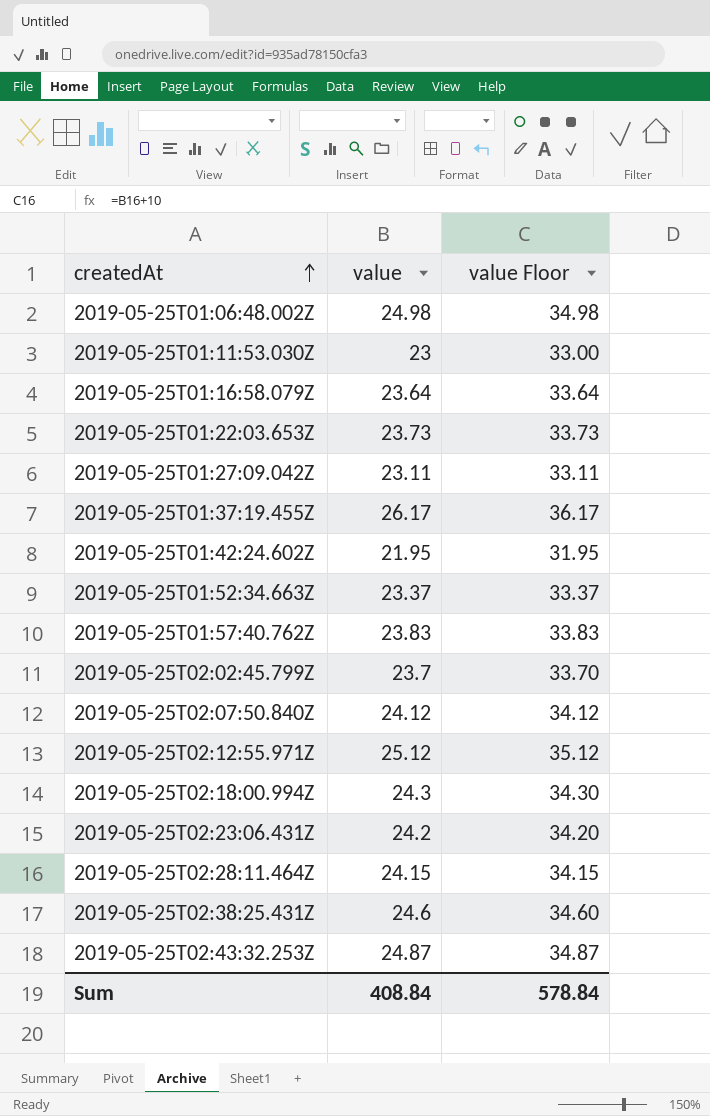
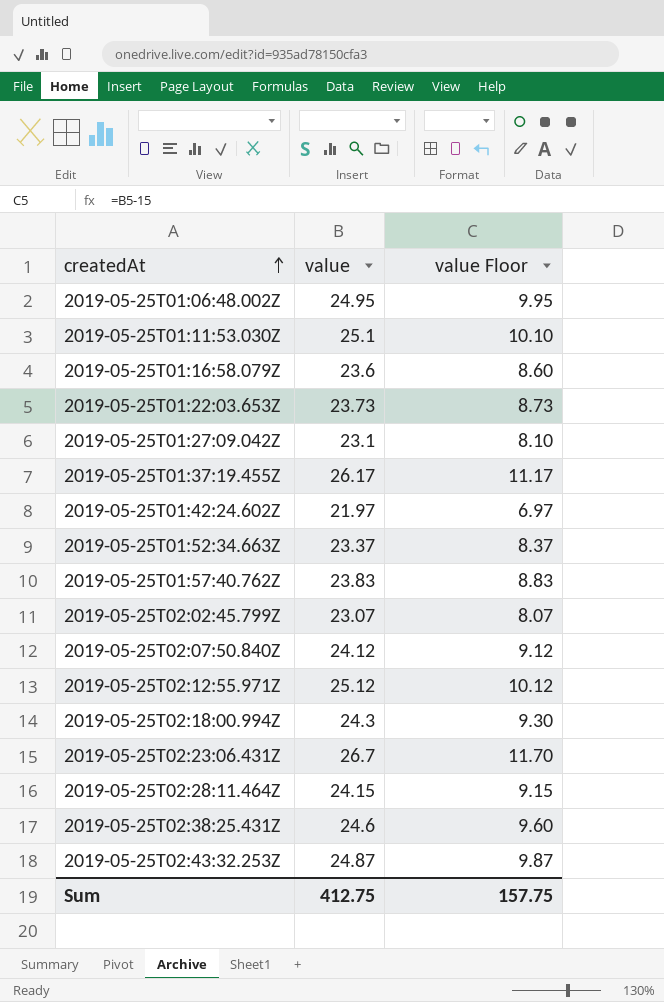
column value Floor | formula: [value] + 10 -> [value] - 15
2019-05-25T01:06:48.002Z | value: 24.98 -> 24.95
2019-05-25T01:11:53.030Z | value: 23 -> 25.1
2019-05-25T01:16:58.079Z | value: 23.64 -> 23.6
2019-05-25T01:27:09.042Z | value: 23.11 -> 23.1
2019-05-25T01:42:24.602Z | value: 21.95 -> 21.97
2019-05-25T02:02:45.799Z | value: 23.7 -> 23.07
2019-05-25T02:23:06.431Z | value: 24.2 -> 26.7
Sum | value: 408.84 -> 412.75
Sum | value Floor: 578.84 -> 157.75

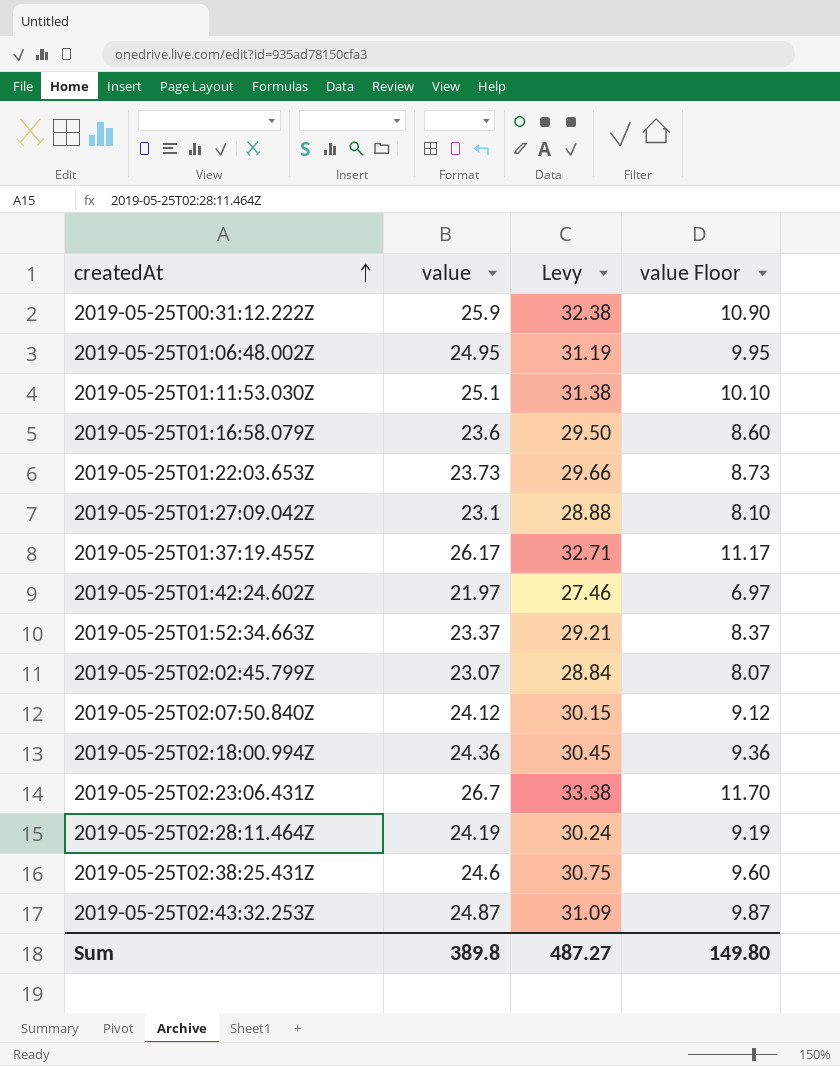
column Levy | formula: none -> [value] * 1.25
row 2019-05-25T01:57:40.762Z: 23.83 | 8.83 -> none
row 2019-05-25T02:12:55.971Z: 25.12 | 10.12 -> none
row 2019-05-25T00:31:12.222Z: none -> 25.9 | 32.38 | 10.90
2019-05-25T02:18:00.994Z | value: 24.3 -> 24.36
2019-05-25T02:18:00.994Z | value Floor: 9.30 -> 9.36
2019-05-25T02:28:11.464Z | value: 24.15 -> 24.19
2019-05-25T02:28:11.464Z | value Floor: 9.15 -> 9.19
Sum | value: 412.75 -> 389.8
Sum | value Floor: 157.75 -> 149.80

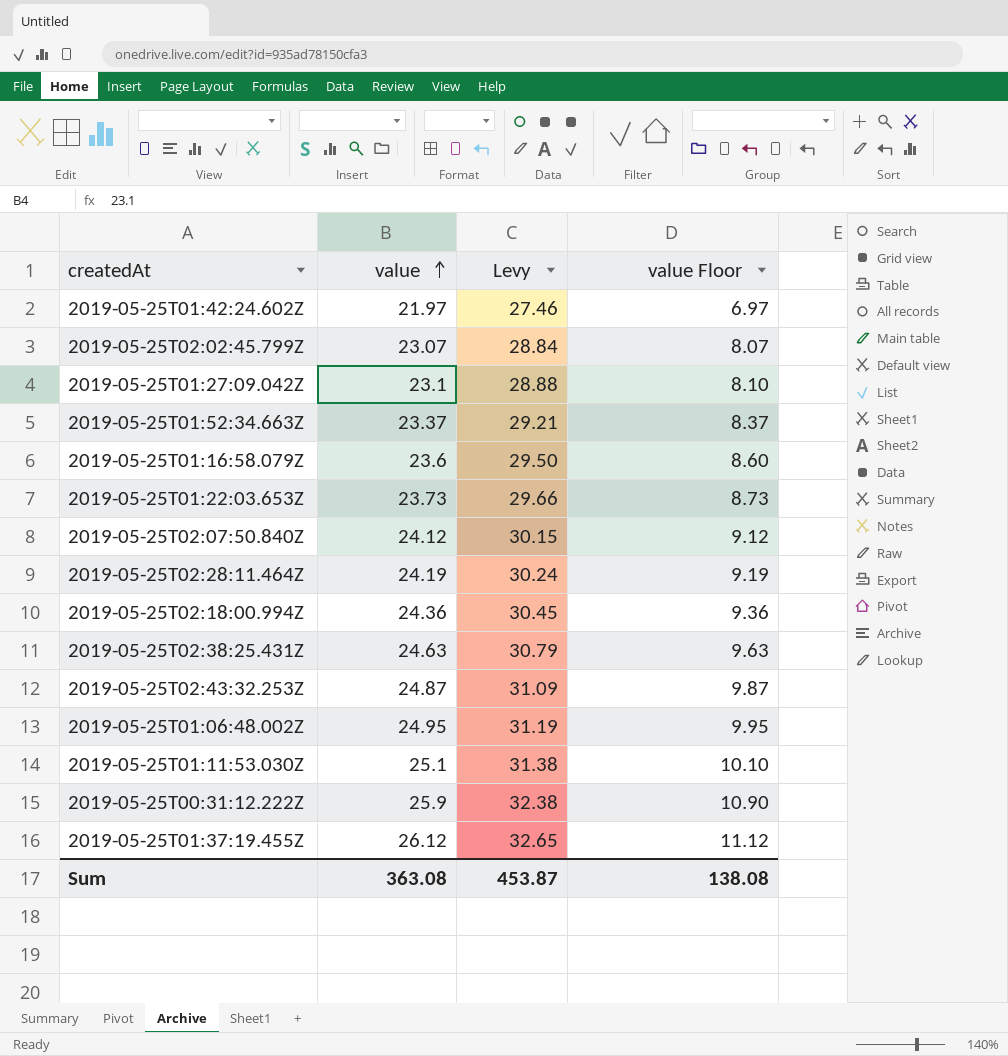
row order: createdAt ascending -> value ascending
row 2019-05-25T02:23:06.431Z: 26.7 | 33.38 | 11.70 -> none
2019-05-25T02:38:25.431Z | value: 24.6 -> 24.63
2019-05-25T02:38:25.431Z | Levy: 30.75 -> 30.79
2019-05-25T02:38:25.431Z | value Floor: 9.60 -> 9.63
2019-05-25T01:37:19.455Z | value: 26.17 -> 26.12
2019-05-25T01:37:19.455Z | Levy: 32.71 -> 32.65
2019-05-25T01:37:19.455Z | value Floor: 11.17 -> 11.12
Sum | value: 389.8 -> 363.08
Sum | Levy: 487.27 -> 453.87
Sum | value Floor: 149.80 -> 138.08

